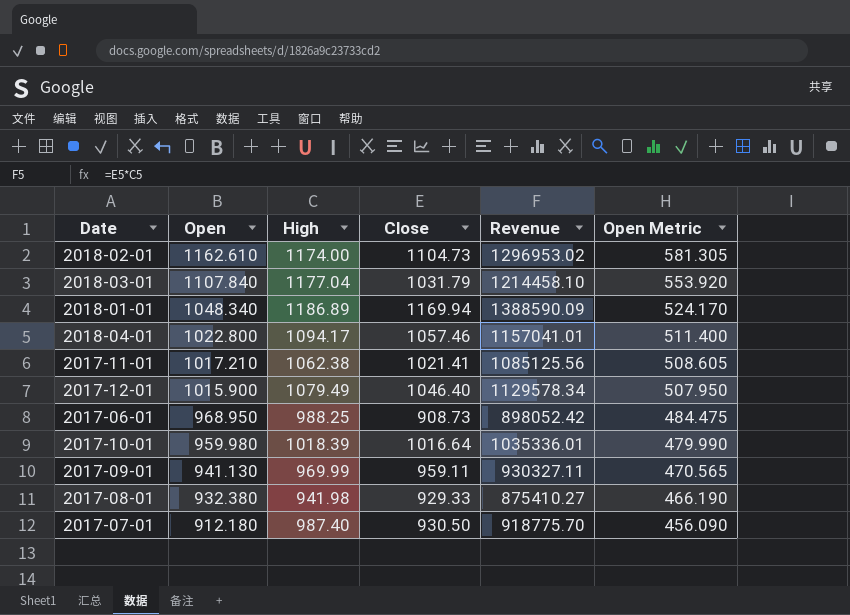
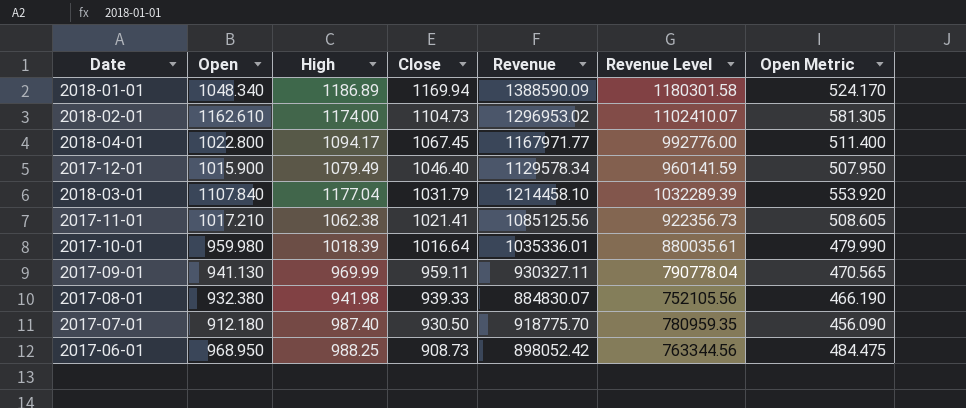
row order: Open descending -> Close descending
column Revenue Level | formula: none -> [Revenue] * 0.85
2018-04-01 | Close: 1057.46 -> 1067.45
2018-04-01 | Revenue: 1157041.01 -> 1167971.77
2017-08-01 | Close: 929.33 -> 939.33
2017-08-01 | Revenue: 875410.27 -> 884830.07

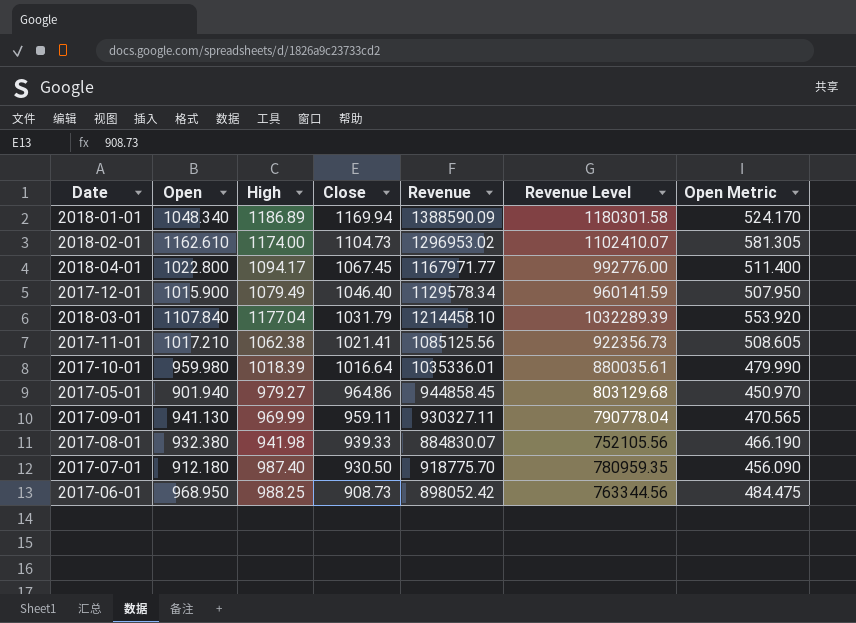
row 2017-05-01: none -> 901.940 | 979.27 | 964.86 | 944858.45 | 803129.68 | 450.970

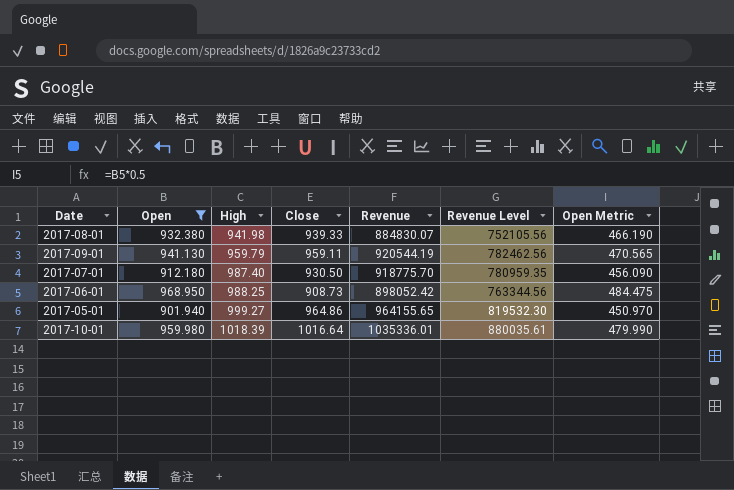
filter: none -> Open <= 968.950
row order: Close descending -> High ascending
2017-09-01 | High: 969.99 -> 959.79
2017-09-01 | Revenue: 930327.11 -> 920544.19
2017-09-01 | Revenue Level: 790778.04 -> 782462.56
2017-05-01 | High: 979.27 -> 999.27
2017-05-01 | Revenue: 944858.45 -> 964155.65
2017-05-01 | Revenue Level: 803129.68 -> 819532.30

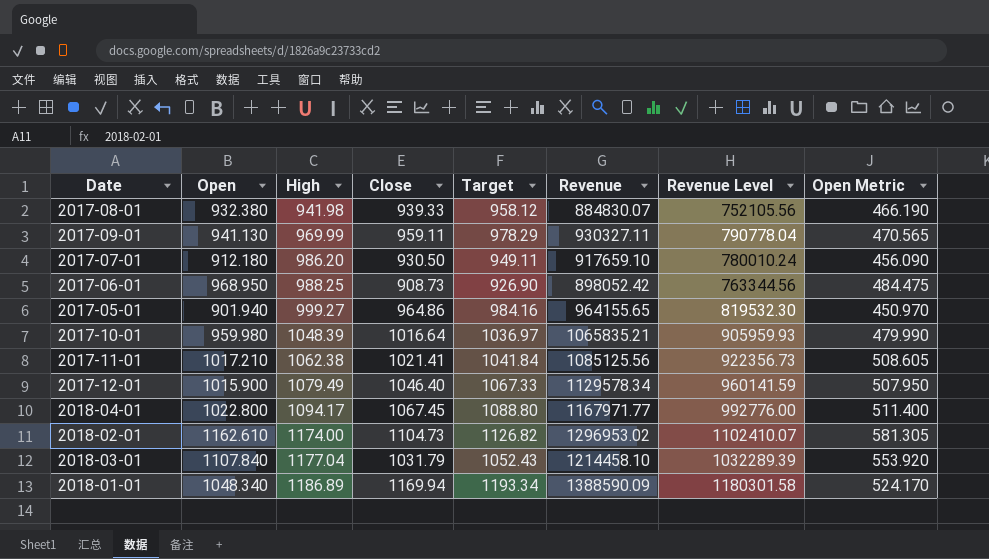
filter: Open <= 968.950 -> none
column Target | formula: none -> [Close] * 1.02
2017-09-01 | High: 959.79 -> 969.99
2017-09-01 | Revenue: 920544.19 -> 930327.11
2017-09-01 | Revenue Level: 782462.56 -> 790778.04
2017-07-01 | High: 987.40 -> 986.20
2017-07-01 | Revenue: 918775.70 -> 917659.10
2017-07-01 | Revenue Level: 780959.35 -> 780010.24
2017-10-01 | High: 1018.39 -> 1048.39
2017-10-01 | Revenue: 1035336.01 -> 1065835.21
2017-10-01 | Revenue Level: 880035.61 -> 905959.93

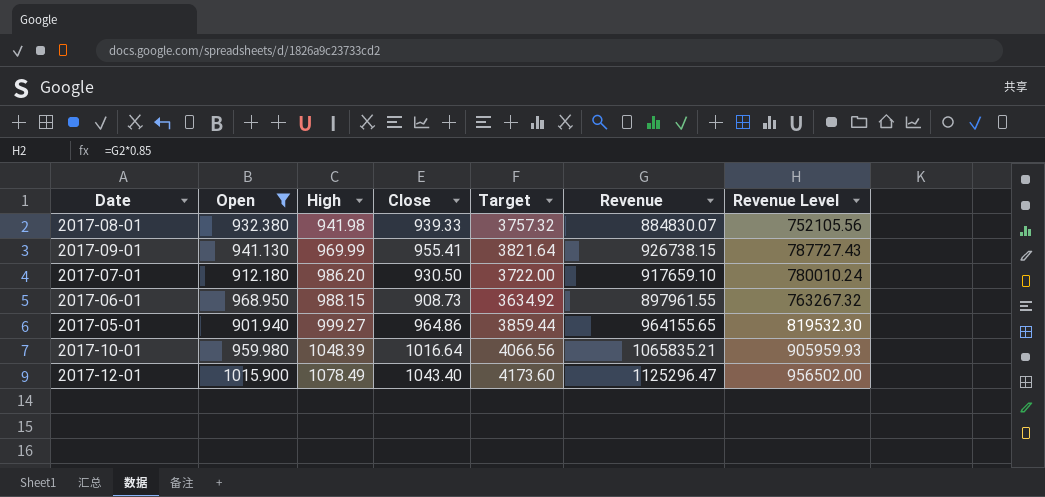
filter: none -> Open <= 1015.900
column Open Metric | formula: [Open] * 0.5 -> none
column Target | formula: [Close] * 1.02 -> [Close] * 4
2017-09-01 | Close: 959.11 -> 955.41
2017-09-01 | Revenue: 930327.11 -> 926738.15
2017-09-01 | Revenue Level: 790778.04 -> 787727.43
2017-06-01 | High: 988.25 -> 988.15
2017-06-01 | Revenue: 898052.42 -> 897961.55
2017-06-01 | Revenue Level: 763344.56 -> 763267.32
2017-12-01 | High: 1079.49 -> 1078.49
2017-12-01 | Close: 1046.40 -> 1043.40
2017-12-01 | Revenue: 1129578.34 -> 1125296.47
2017-12-01 | Revenue Level: 960141.59 -> 956502.00

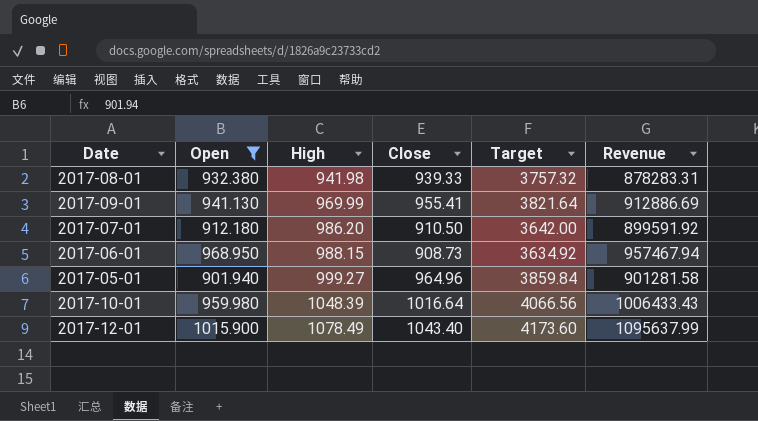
column Revenue Level | formula: [Revenue] * 0.85 -> none
column Revenue | formula: [High] * [Close] -> [Open] * [High]
2017-07-01 | Close: 930.50 -> 910.50
2017-07-01 | Target: 3722.00 -> 3642.00
2017-05-01 | Close: 964.86 -> 964.96
2017-05-01 | Target: 3859.44 -> 3859.84

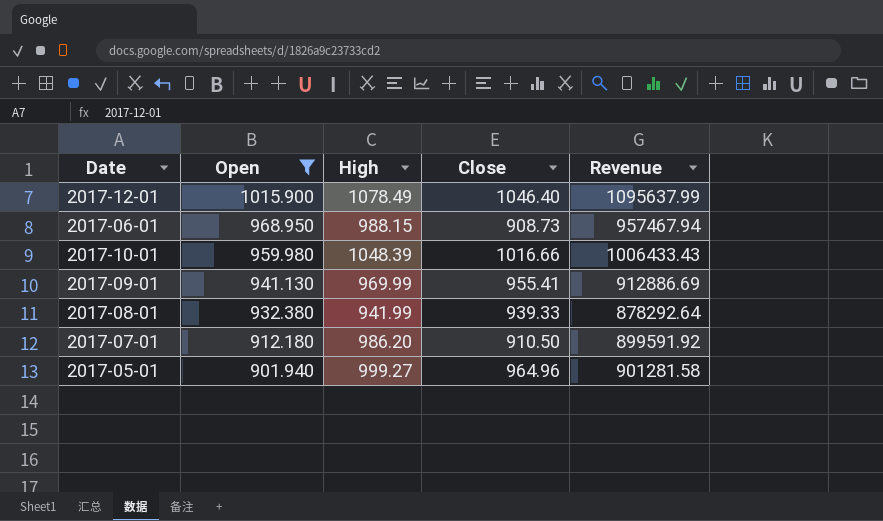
row order: High ascending -> Open descending
column Target | formula: [Close] * 4 -> none
2017-12-01 | Close: 1043.40 -> 1046.40
2017-10-01 | Close: 1016.64 -> 1016.66
2017-08-01 | High: 941.98 -> 941.99
2017-08-01 | Revenue: 878283.31 -> 878292.64

